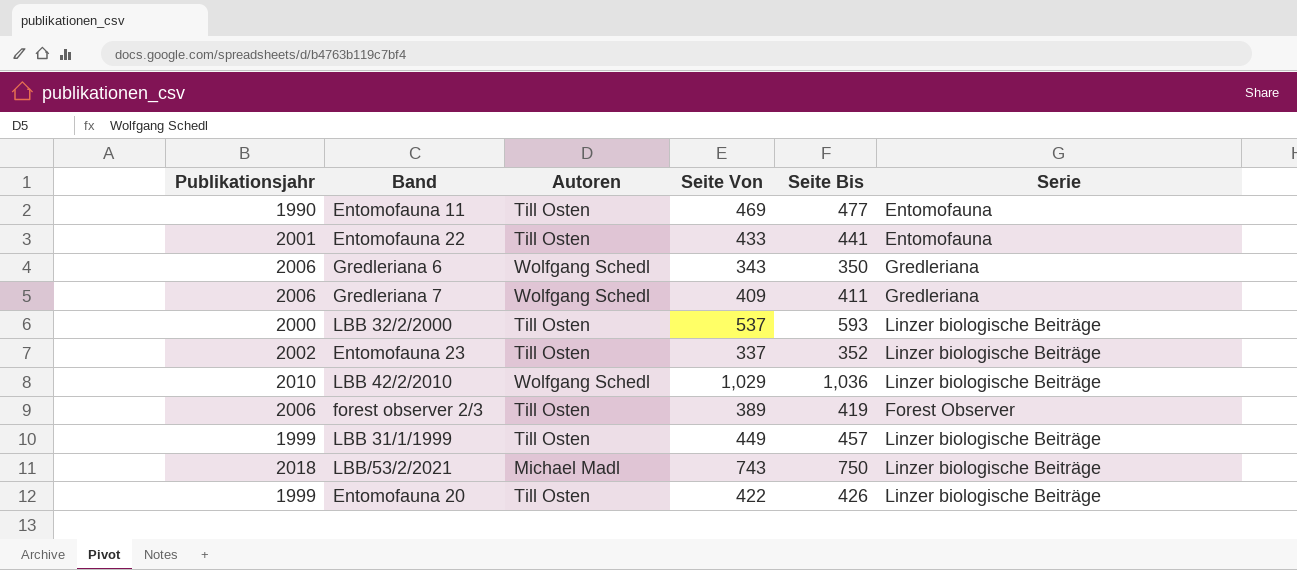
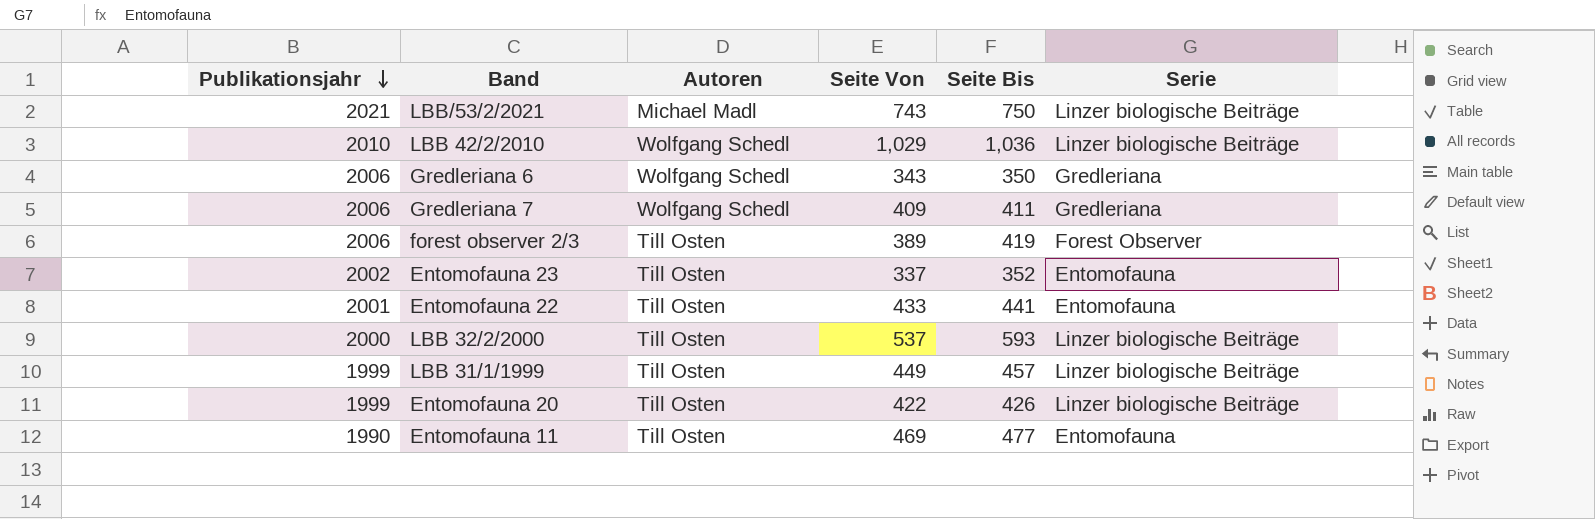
row order: none -> Publikationsjahr descending
LBB/53/2/2021 | Publikationsjahr: 2018 -> 2021
Entomofauna 23 | Serie: Linzer biologische Beiträge -> Entomofauna

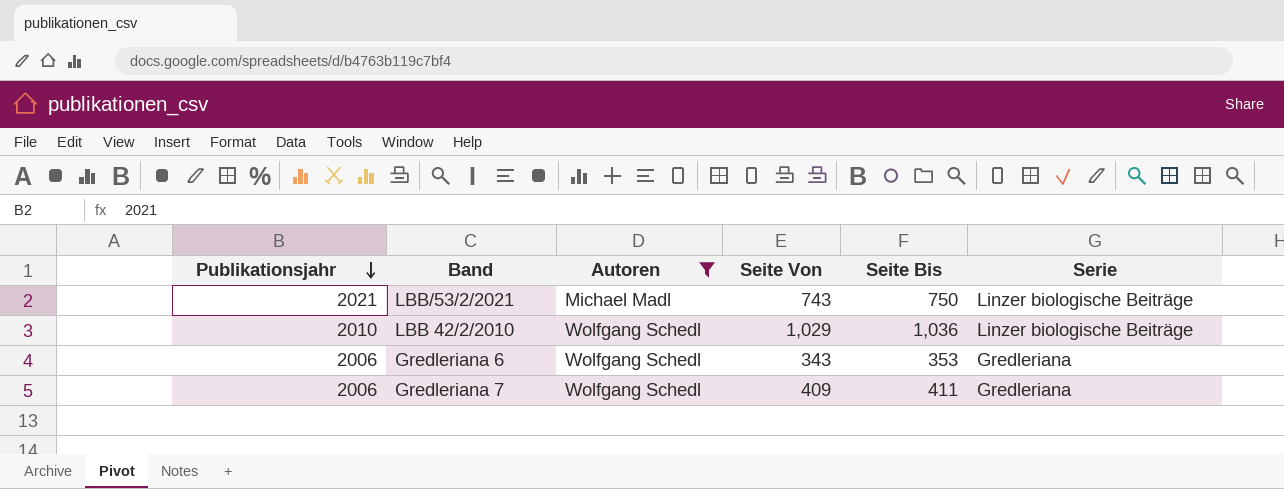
filter: none -> Autoren != Till Osten
Gredleriana 6 | Seite Bis: 350 -> 353

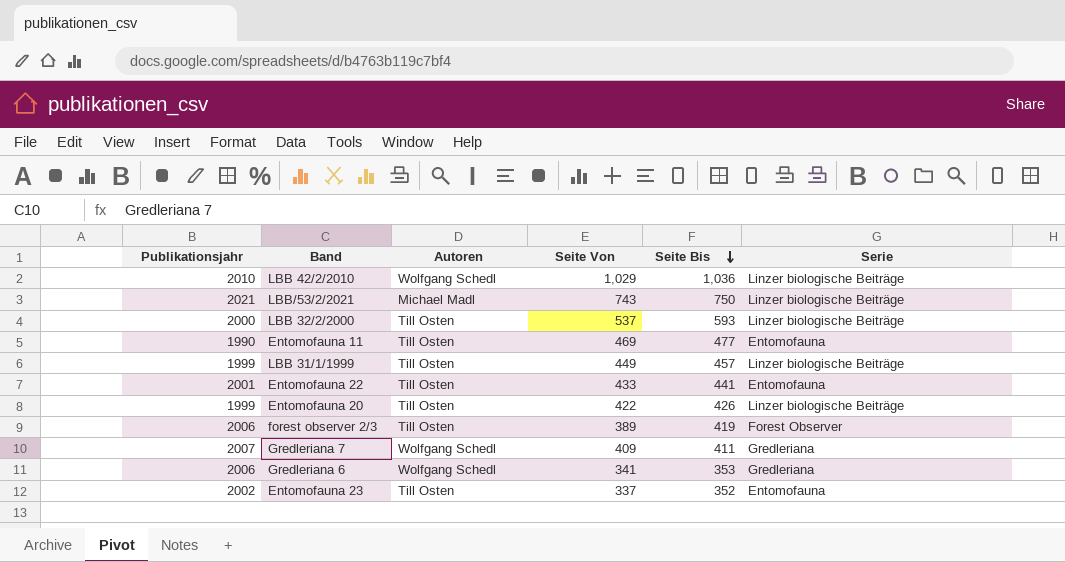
filter: Autoren != Till Osten -> none
row order: Publikationsjahr descending -> Seite Bis descending
Gredleriana 7 | Publikationsjahr: 2006 -> 2007
Gredleriana 6 | Seite Von: 343 -> 341

